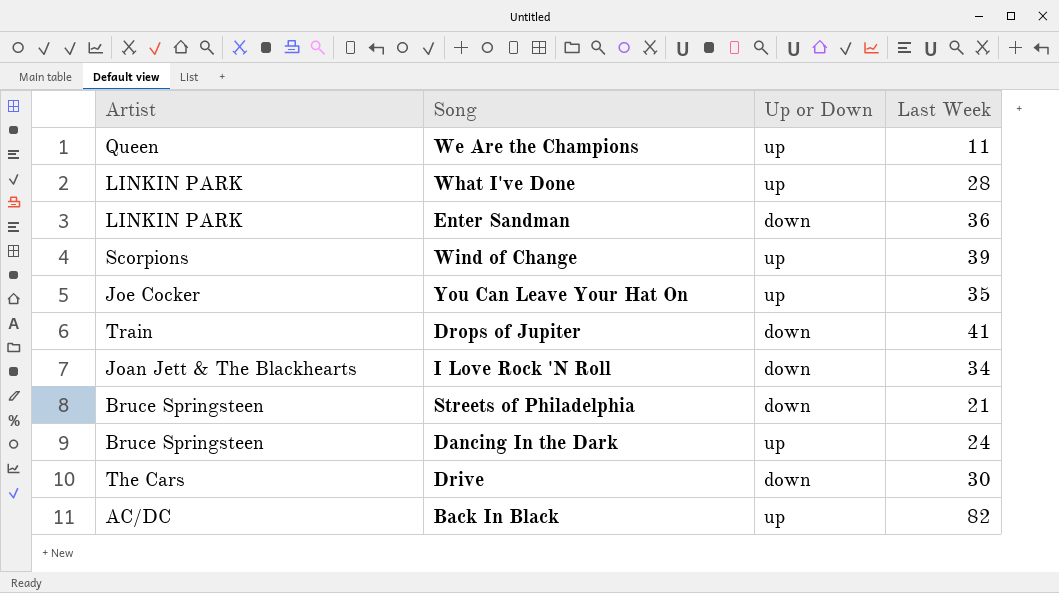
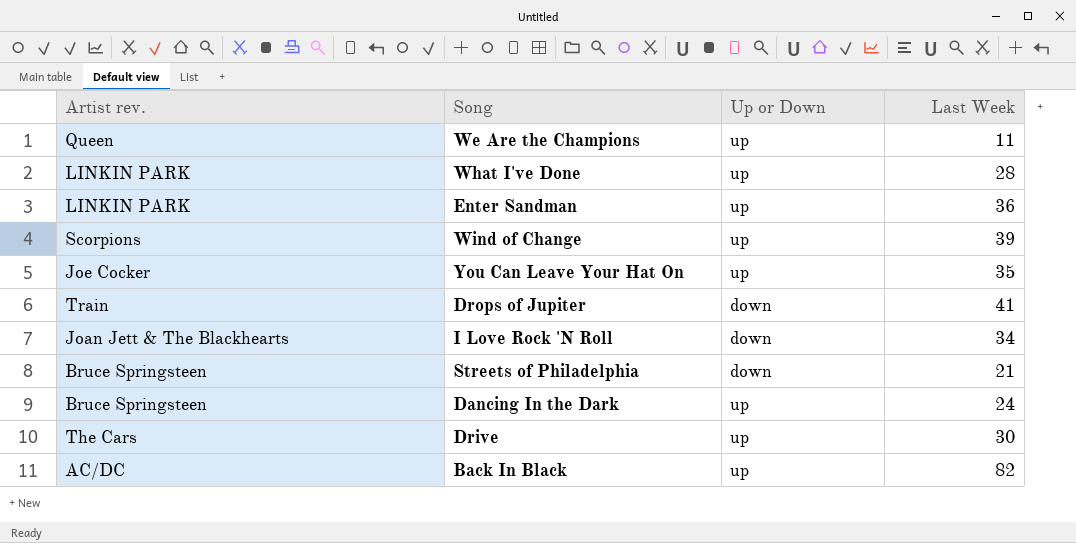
column name: Artist -> Artist rev.
Enter Sandman | Up or Down: down -> up
Drive | Up or Down: down -> up

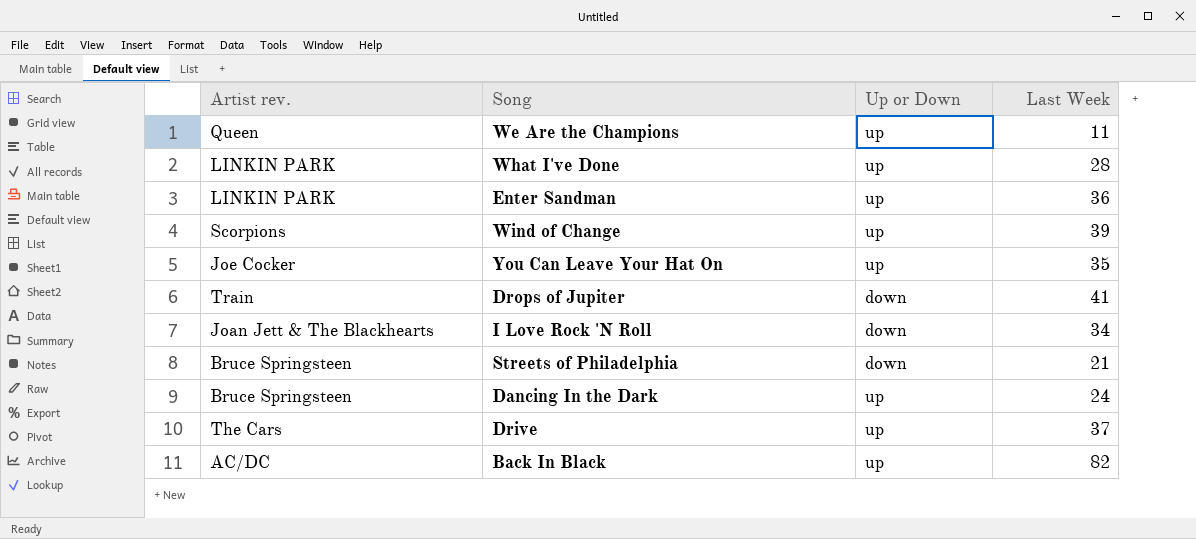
Drive | Last Week: 30 -> 37

